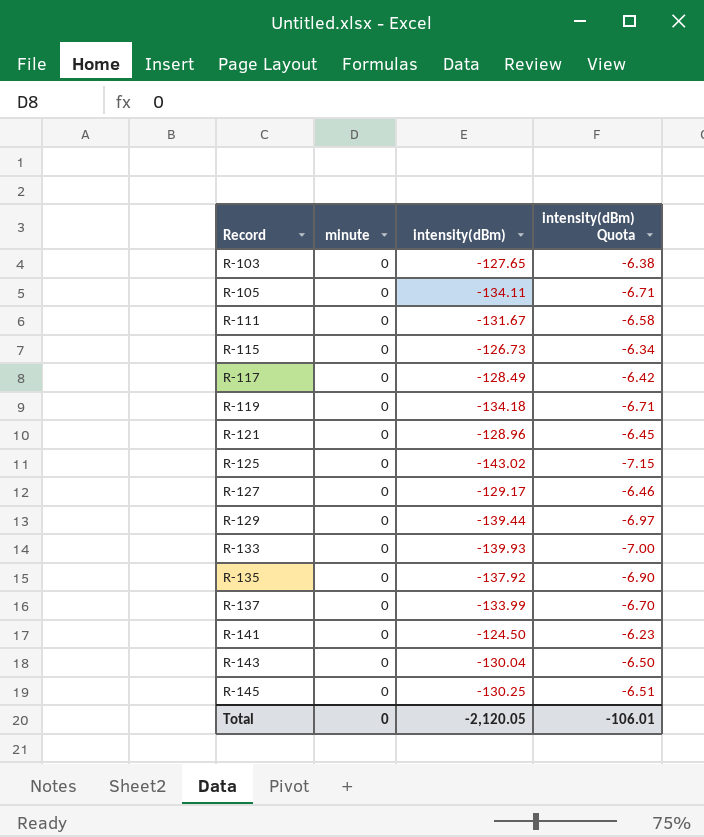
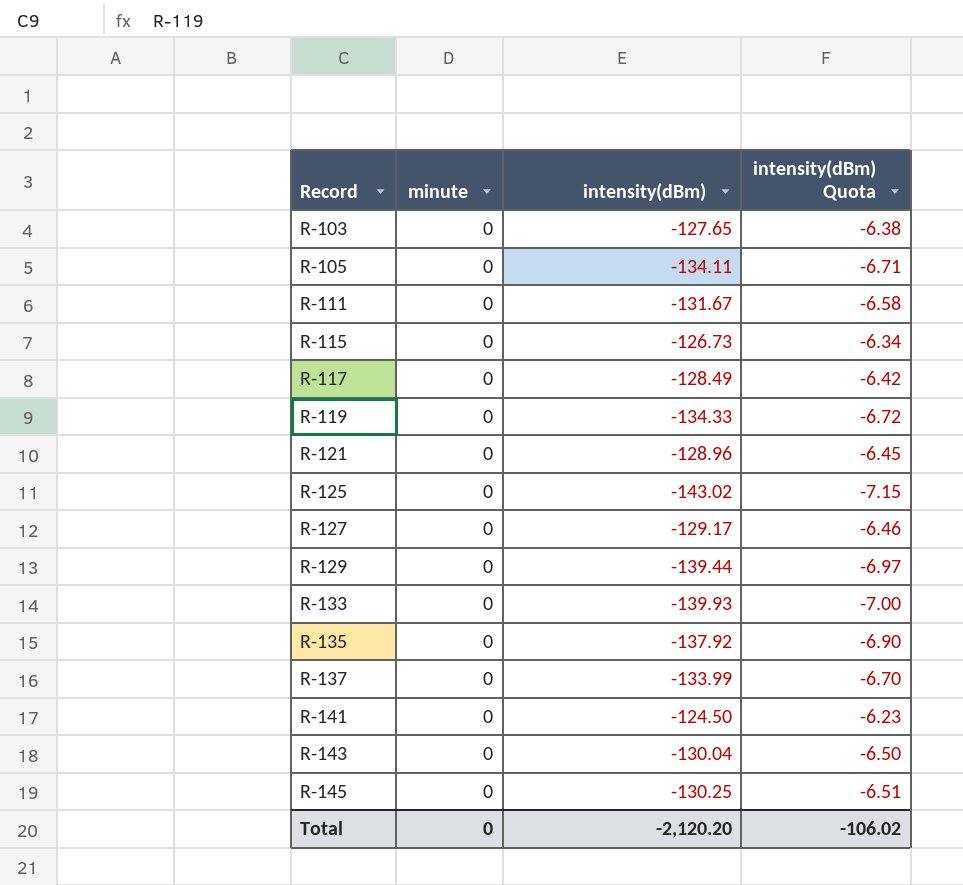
R-119 | intensity(dBm): -134.18 -> -134.33
R-119 | intensity(dBm) Quota: -6.71 -> -6.72
Total | intensity(dBm): -2,120.05 -> -2,120.20
Total | intensity(dBm) Quota: -106.01 -> -106.02

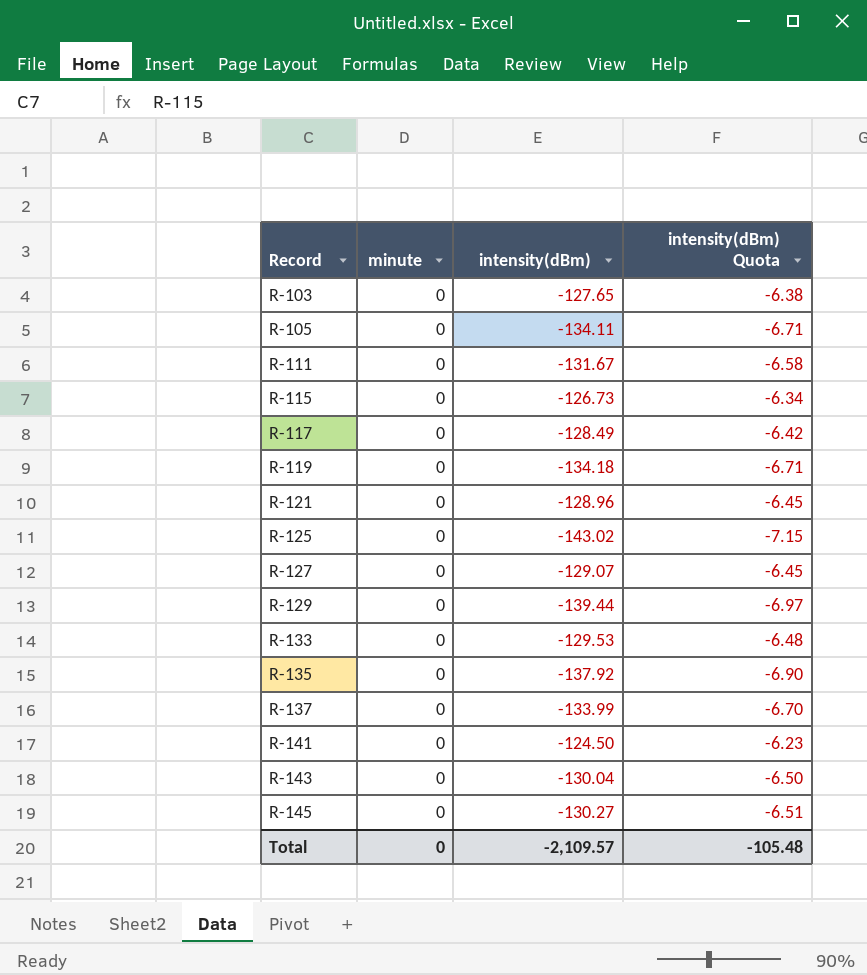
R-119 | intensity(dBm): -134.33 -> -134.18
R-119 | intensity(dBm) Quota: -6.72 -> -6.71
R-127 | intensity(dBm): -129.17 -> -129.07
R-127 | intensity(dBm) Quota: -6.46 -> -6.45
R-133 | intensity(dBm): -139.93 -> -129.53
R-133 | intensity(dBm) Quota: -7.00 -> -6.48
R-145 | intensity(dBm): -130.25 -> -130.27
Total | intensity(dBm): -2,120.20 -> -2,109.57
Total | intensity(dBm) Quota: -106.02 -> -105.48

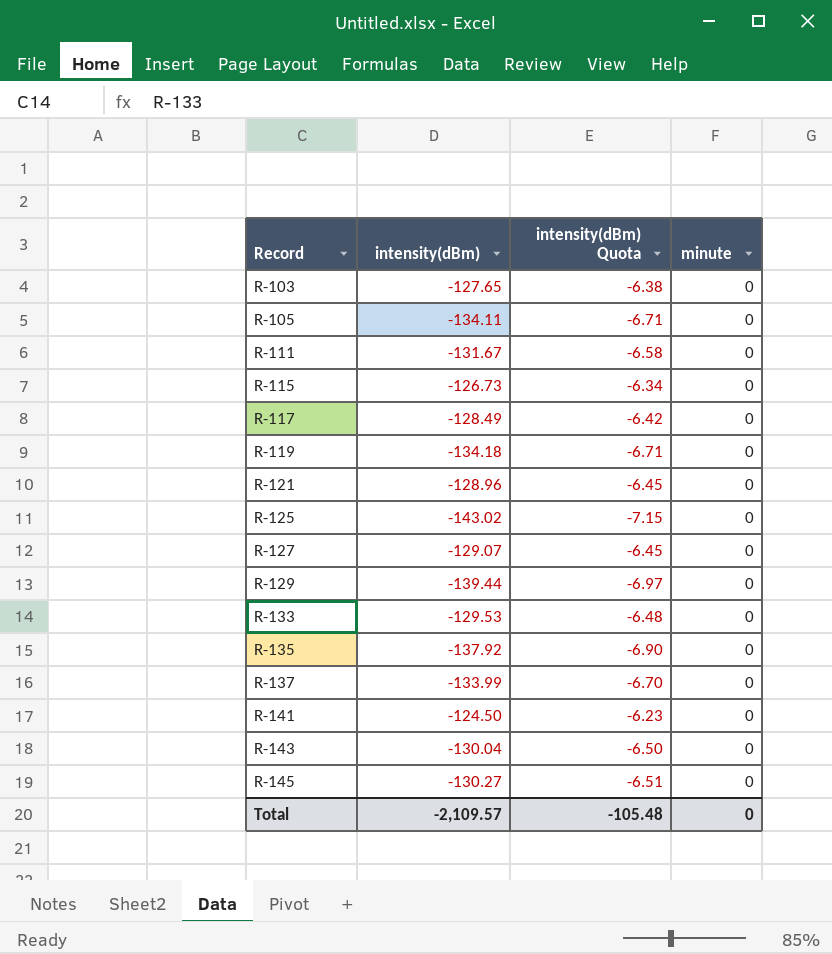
column minute | position: 2 -> 4

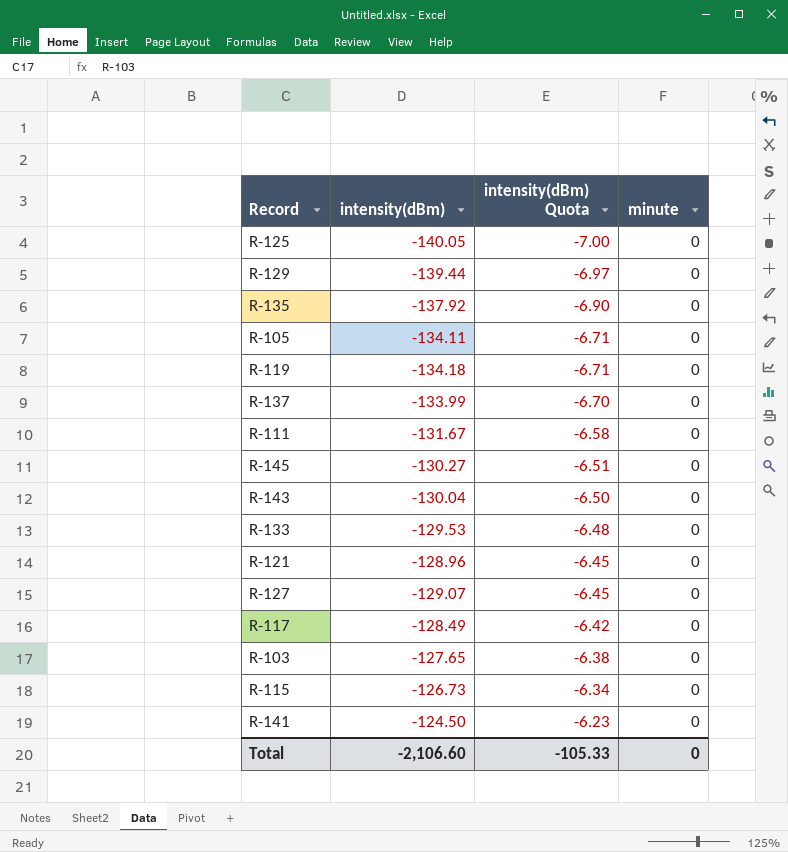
row order: Record ascending -> intensity(dBm) Quota ascending
R-125 | intensity(dBm): -143.02 -> -140.05
R-125 | intensity(dBm) Quota: -7.15 -> -7.00
Total | intensity(dBm): -2,109.57 -> -2,106.60
Total | intensity(dBm) Quota: -105.48 -> -105.33

